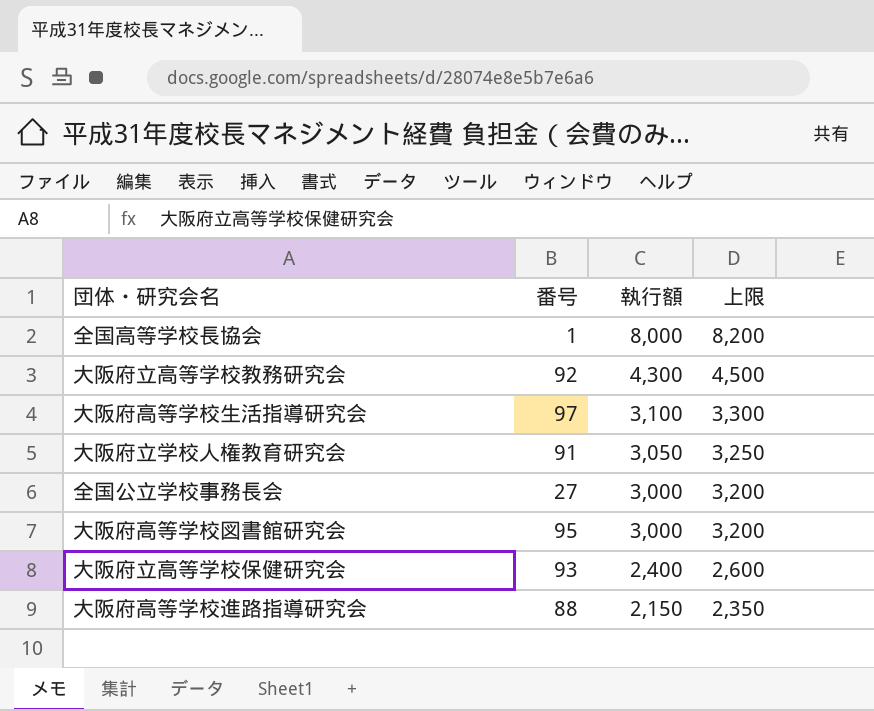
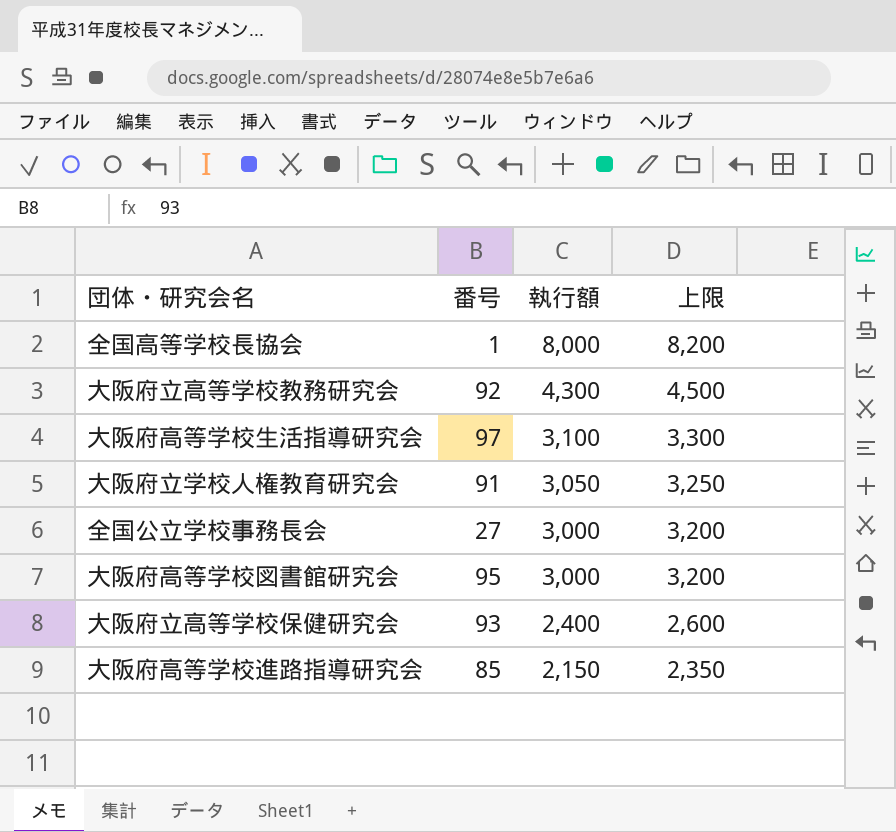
大阪府高等学校進路指導研究会 | 番号: 88 -> 85

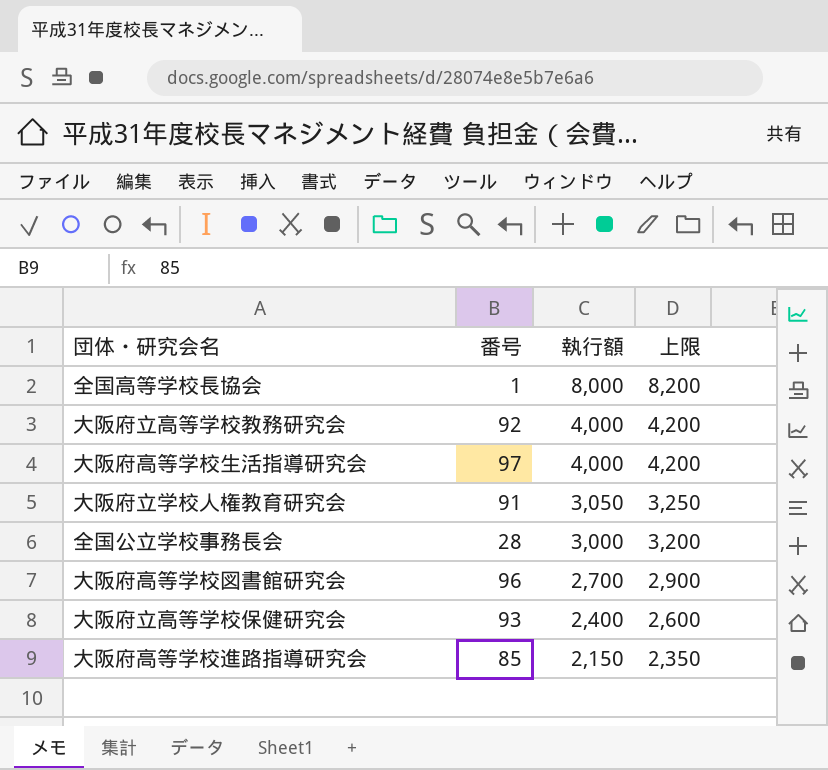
大阪府立高等学校教務研究会 | 執行額: 4,300 -> 4,000
大阪府立高等学校教務研究会 | 上限: 4,500 -> 4,200
大阪府高等学校生活指導研究会 | 執行額: 3,100 -> 4,000
大阪府高等学校生活指導研究会 | 上限: 3,300 -> 4,200
全国公立学校事務長会 | 番号: 27 -> 28
大阪府高等学校図書館研究会 | 番号: 95 -> 96
大阪府高等学校図書館研究会 | 執行額: 3,000 -> 2,700
大阪府高等学校図書館研究会 | 上限: 3,200 -> 2,900

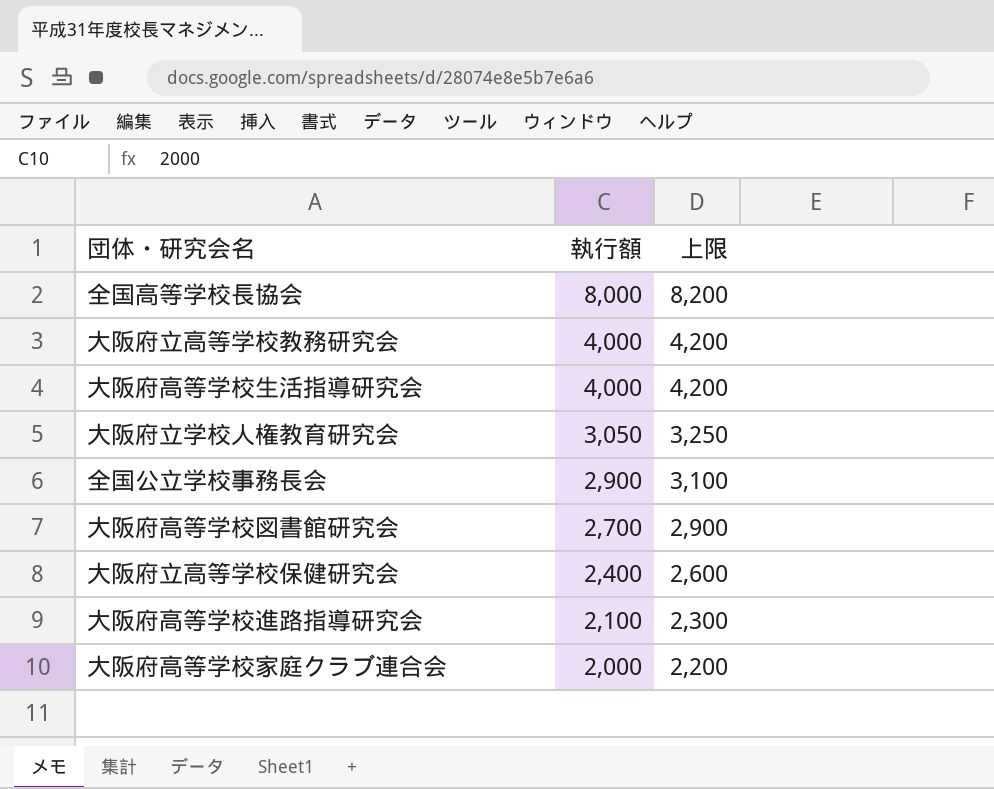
column 番号 | position: 2 -> none
全国公立学校事務長会 | 執行額: 3,000 -> 2,900
全国公立学校事務長会 | 上限: 3,200 -> 3,100
大阪府高等学校進路指導研究会 | 執行額: 2,150 -> 2,100
大阪府高等学校進路指導研究会 | 上限: 2,350 -> 2,300
row 大阪府高等学校家庭クラブ連合会: none -> 2,000 | 2,200

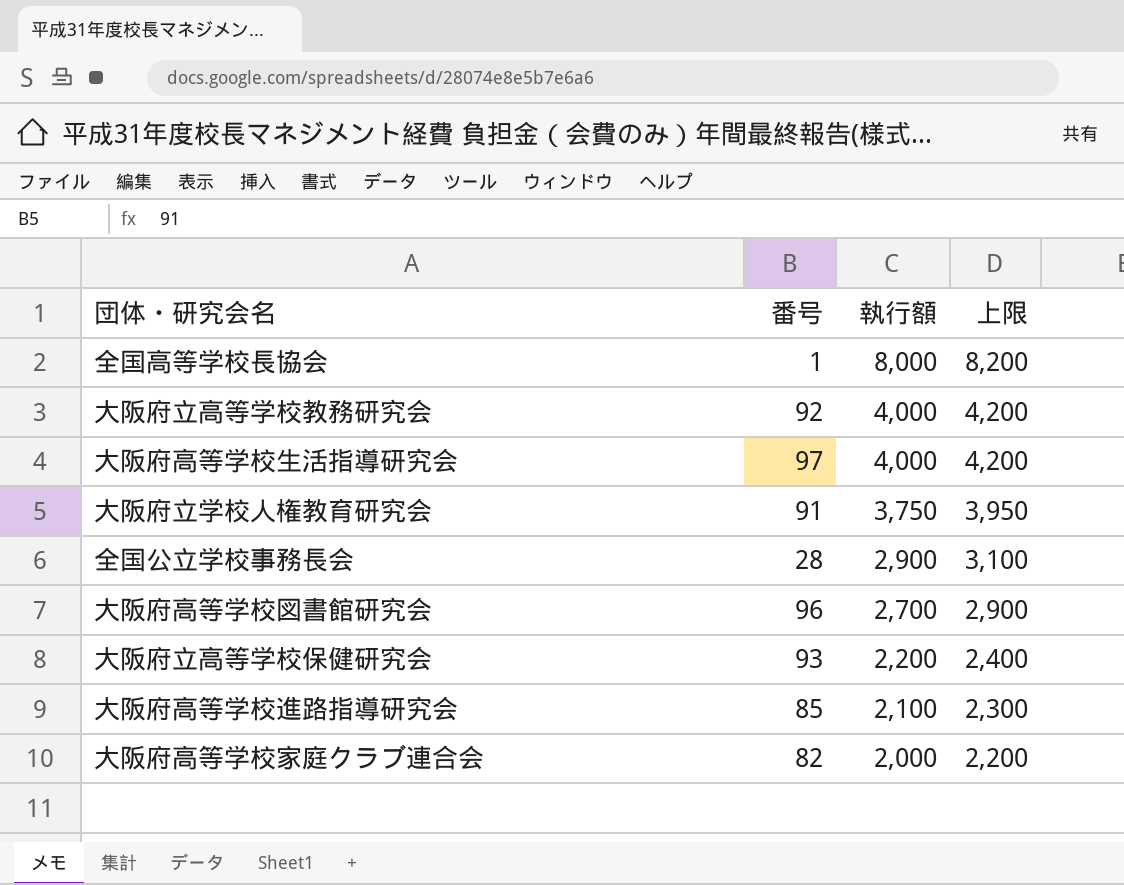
column 番号 | position: none -> 2
大阪府立学校人権教育研究会 | 執行額: 3,050 -> 3,750
大阪府立学校人権教育研究会 | 上限: 3,250 -> 3,950
大阪府立高等学校保健研究会 | 執行額: 2,400 -> 2,200
大阪府立高等学校保健研究会 | 上限: 2,600 -> 2,400

